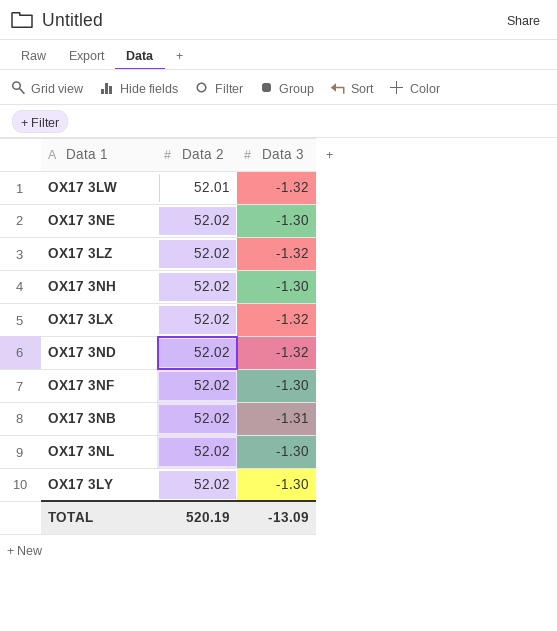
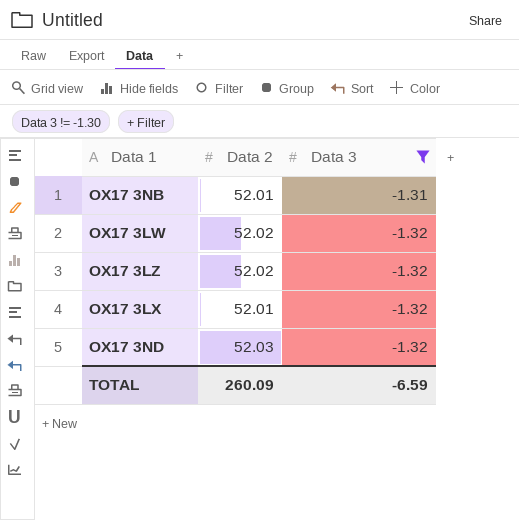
filter: none -> Data 3 != -1.30
row order: Data 2 ascending -> Data 3 descending
OX17 3NB | Data 2: 52.02 -> 52.01
OX17 3LW | Data 2: 52.01 -> 52.02
OX17 3LX | Data 2: 52.02 -> 52.01
OX17 3ND | Data 2: 52.02 -> 52.03
TOTAL | Data 2: 520.19 -> 260.09
TOTAL | Data 3: -13.09 -> -6.59

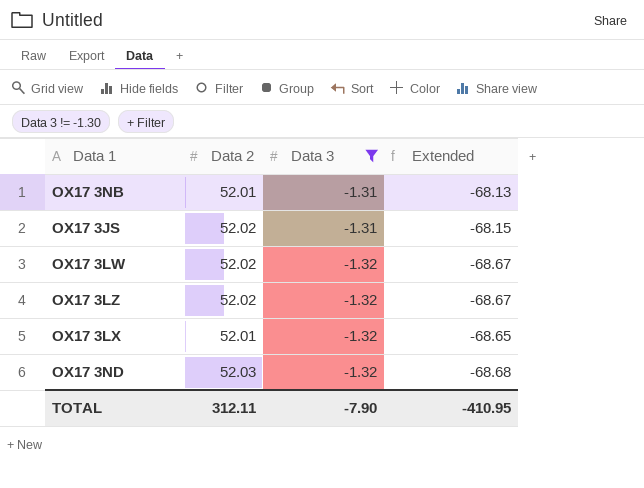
column Extended | formula: none -> [Data 2] * [Data 3]
row OX17 3JS: none -> 52.02 | -1.31 | -68.15
TOTAL | Data 2: 260.09 -> 312.11
TOTAL | Data 3: -6.59 -> -7.90

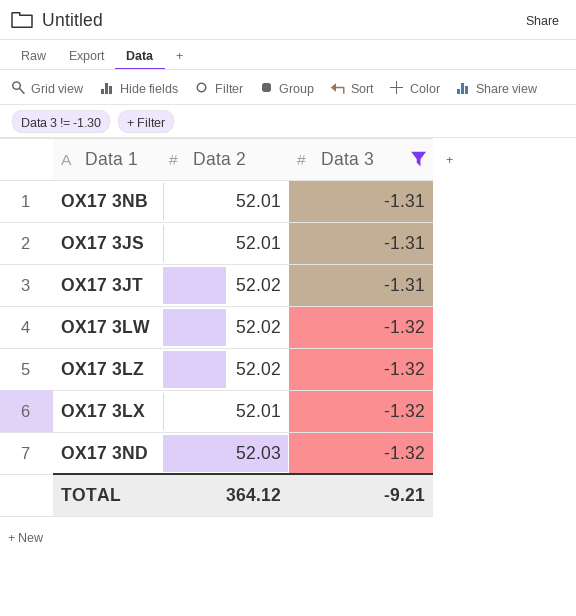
column Extended | formula: [Data 2] * [Data 3] -> none
OX17 3JS | Data 2: 52.02 -> 52.01
row OX17 3JT: none -> 52.02 | -1.31
TOTAL | Data 2: 312.11 -> 364.12
TOTAL | Data 3: -7.90 -> -9.21

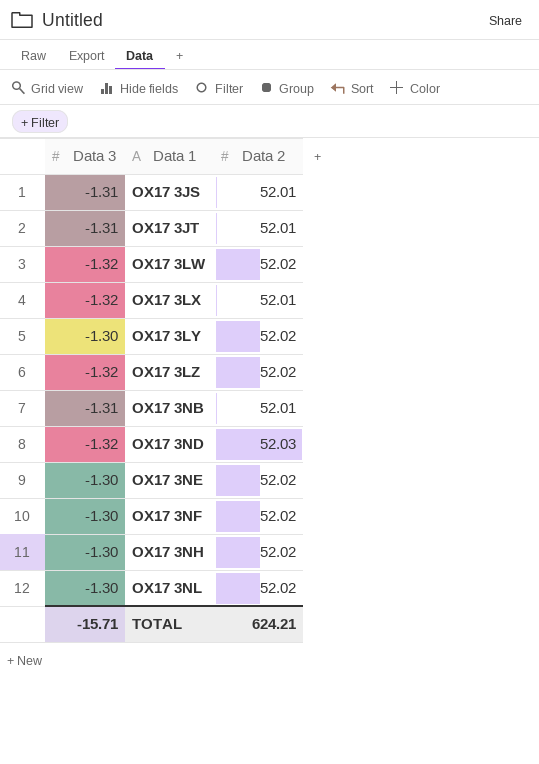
filter: Data 3 != -1.30 -> none
row order: Data 3 descending -> Data 1 ascending
column Data 3 | position: 3 -> 1
OX17 3JT | Data 2: 52.02 -> 52.01
TOTAL | Data 3: -9.21 -> -15.71
TOTAL | Data 2: 364.12 -> 624.21

